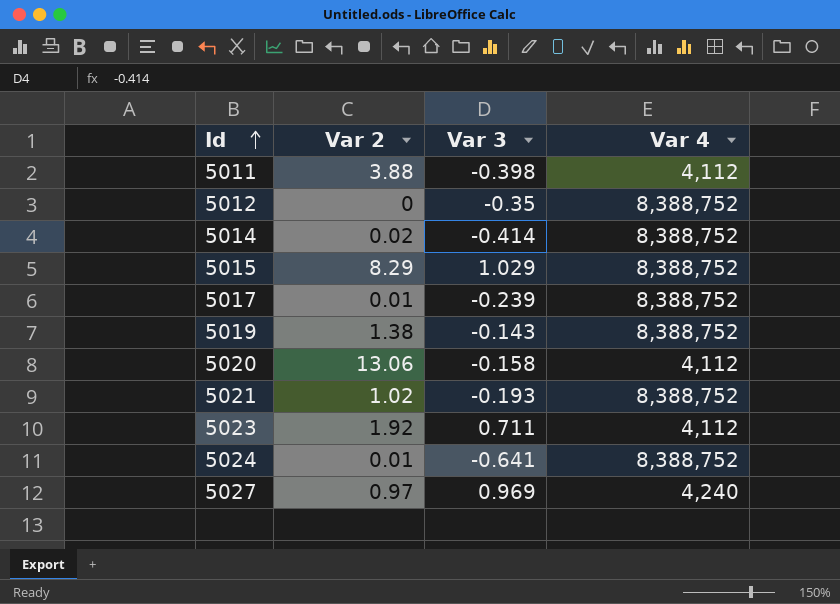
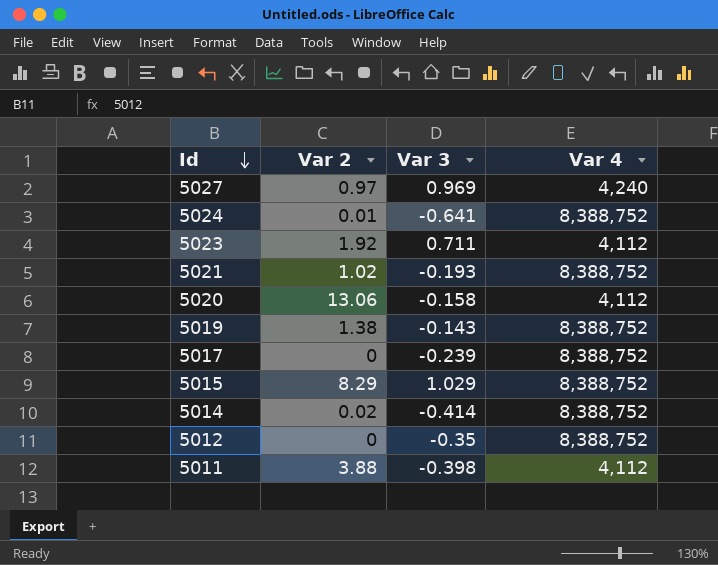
row order: Id ascending -> Id descending
5017 | Var 2: 0.01 -> 0

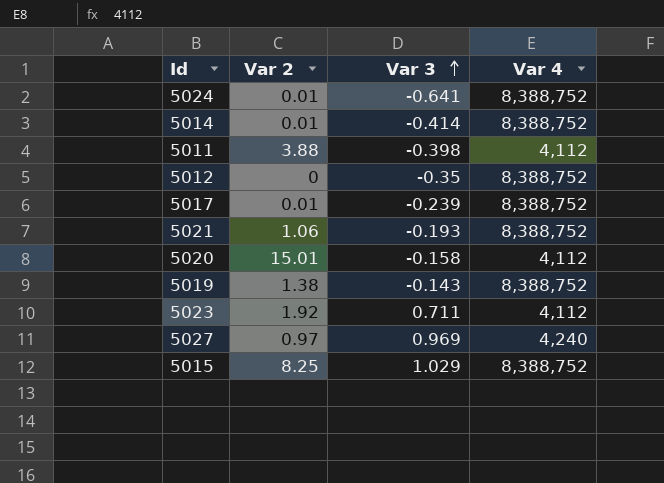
row order: Id descending -> Var 3 ascending
5014 | Var 2: 0.02 -> 0.01
5017 | Var 2: 0 -> 0.01
5021 | Var 2: 1.02 -> 1.06
5020 | Var 2: 13.06 -> 15.01
5015 | Var 2: 8.29 -> 8.25

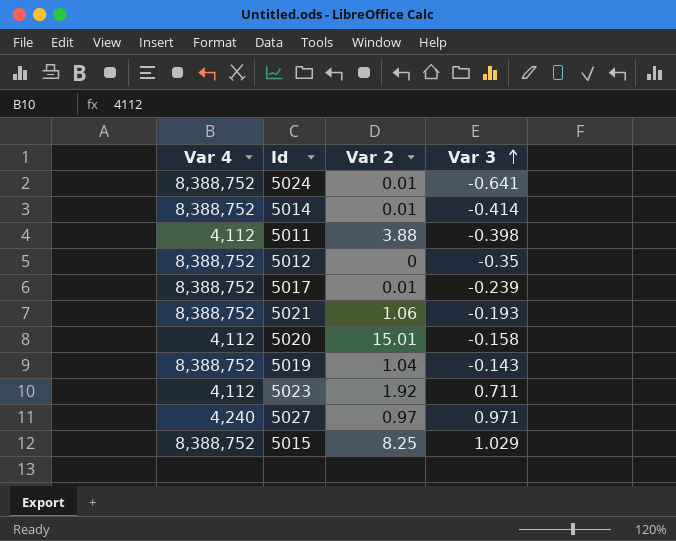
column Var 4 | position: 4 -> 1
5019 | Var 2: 1.38 -> 1.04
5027 | Var 3: 0.969 -> 0.971

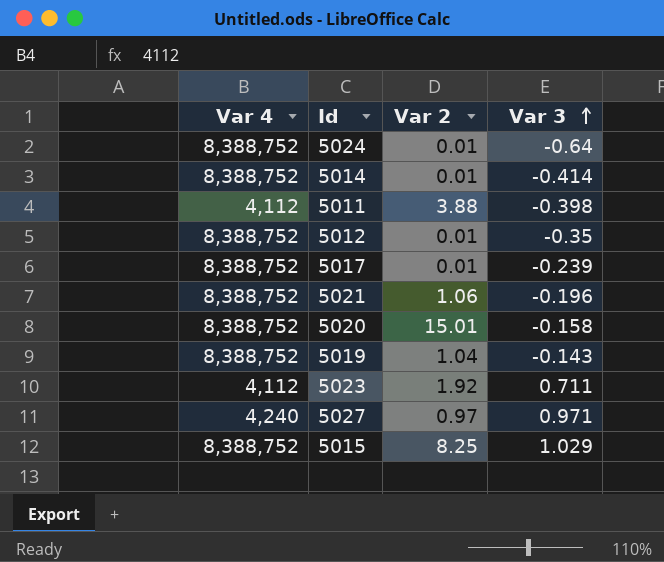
5024 | Var 3: -0.641 -> -0.64
5012 | Var 2: 0 -> 0.01
5021 | Var 3: -0.193 -> -0.196
5020 | Var 4: 4,112 -> 8,388,752

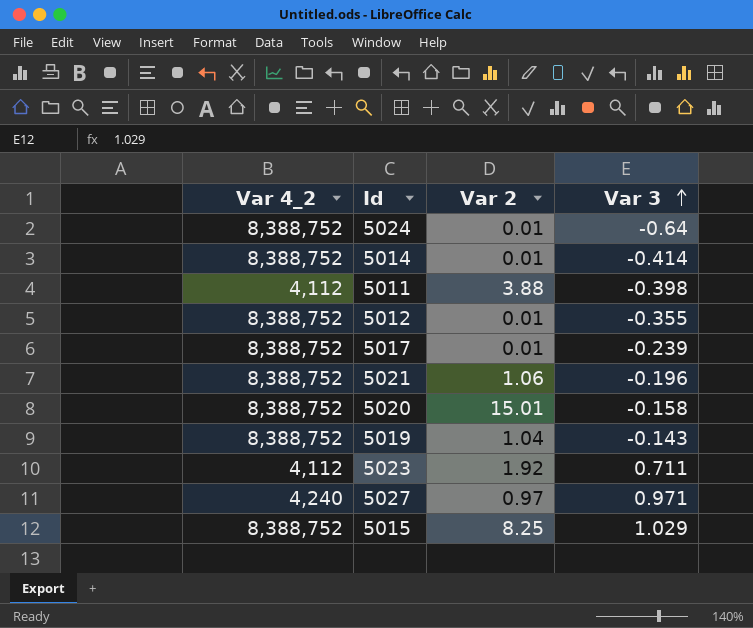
column name: Var 4 -> Var 4_2
5012 | Var 3: -0.35 -> -0.355

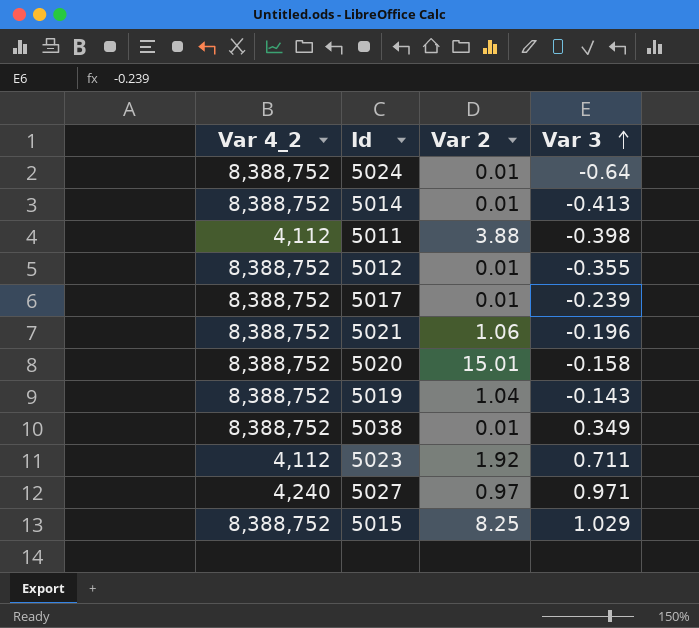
5014 | Var 3: -0.414 -> -0.413
row 5038: none -> 8,388,752 | 0.01 | 0.349

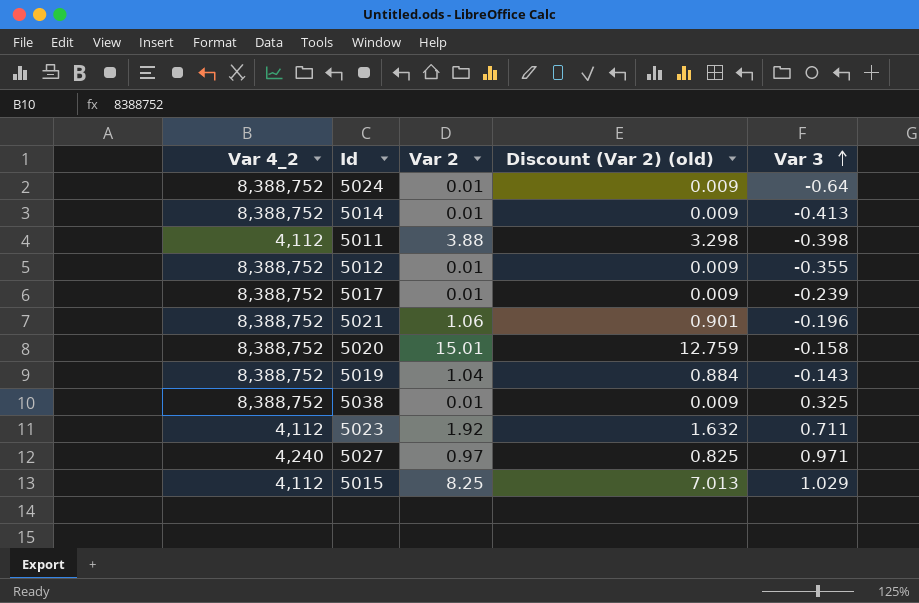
column Discount (Var 2) (old) | formula: none -> [Var 2] * 0.85
5038 | Var 3: 0.349 -> 0.325
5015 | Var 4_2: 8,388,752 -> 4,112

